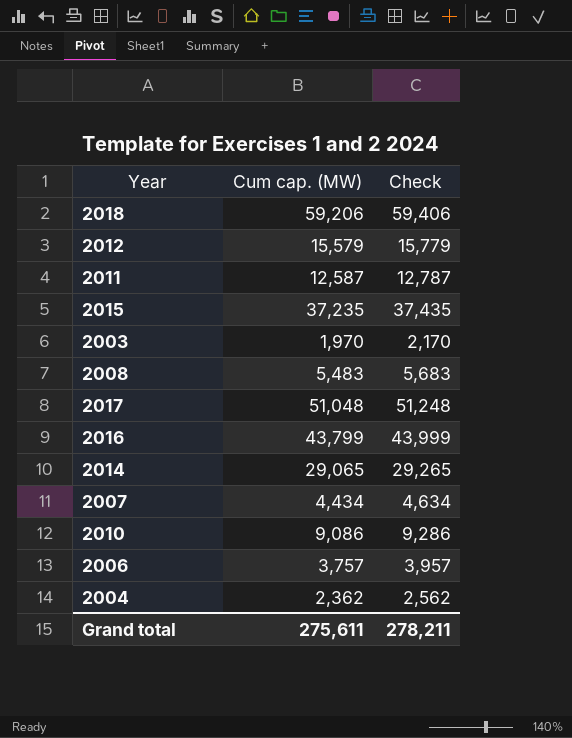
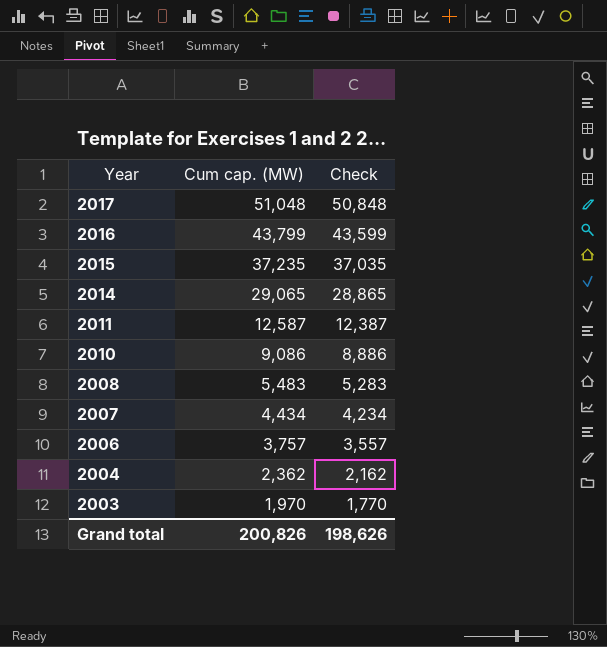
row order: none -> Year descending
column Check | formula: [Cum cap. (MW)] + 200 -> [Cum cap. (MW)] - 200
row 2018: 59,206 | 59,406 -> none
row 2012: 15,579 | 15,779 -> none
Grand total | Cum cap. (MW): 275,611 -> 200,826
Grand total | Check: 278,211 -> 198,626

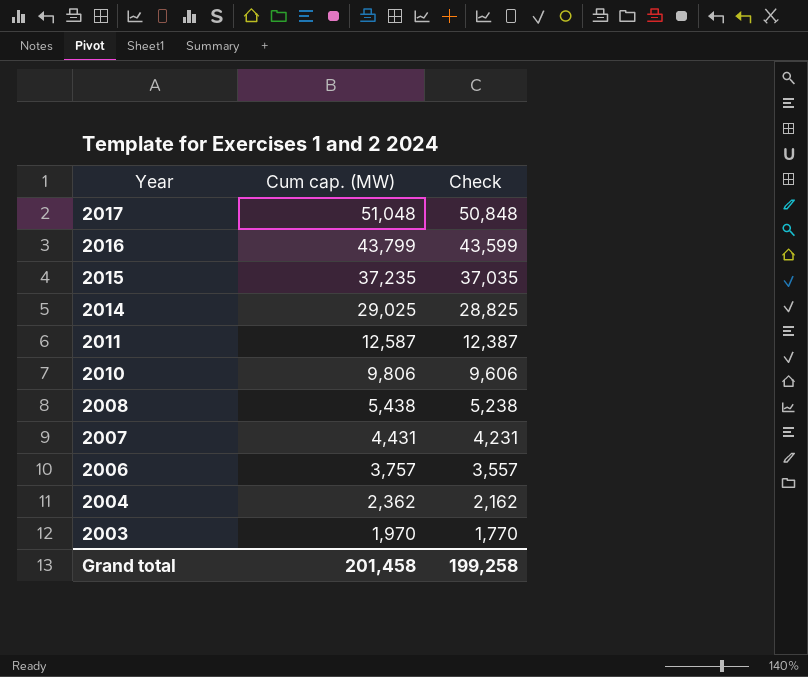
2014 | Cum cap. (MW): 29,065 -> 29,025
2014 | Check: 28,865 -> 28,825
2010 | Cum cap. (MW): 9,086 -> 9,806
2010 | Check: 8,886 -> 9,606
2008 | Cum cap. (MW): 5,483 -> 5,438
2008 | Check: 5,283 -> 5,238
2007 | Cum cap. (MW): 4,434 -> 4,431
2007 | Check: 4,234 -> 4,231
Grand total | Cum cap. (MW): 200,826 -> 201,458
Grand total | Check: 198,626 -> 199,258

